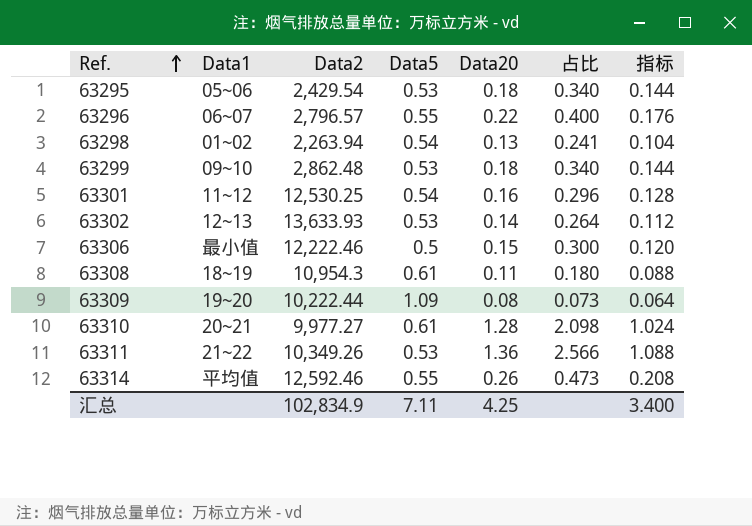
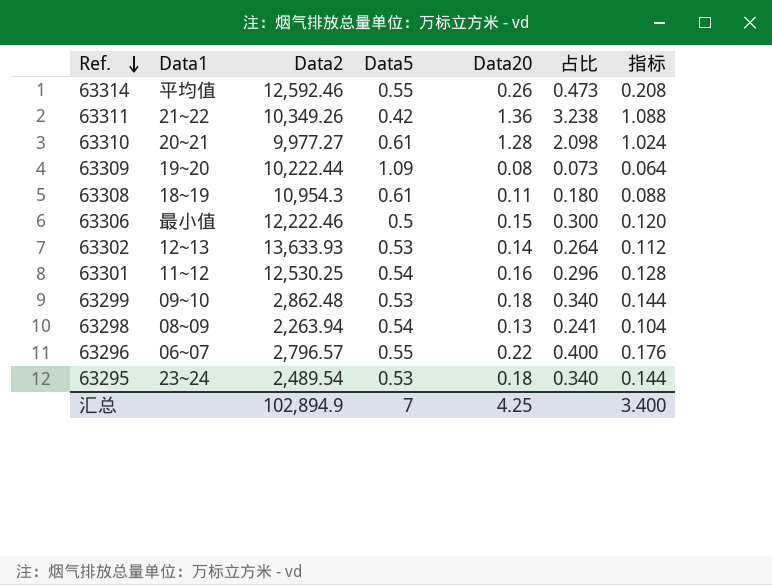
row order: Ref. ascending -> Ref. descending
63311 | Data5: 0.53 -> 0.42
63311 | 占比: 2.566 -> 3.238
63298 | Data1: 01~02 -> 08~09
63295 | Data1: 05~06 -> 23~24
63295 | Data2: 2,429.54 -> 2,489.54
汇总 | Data2: 102,834.9 -> 102,894.9
汇总 | Data5: 7.11 -> 7

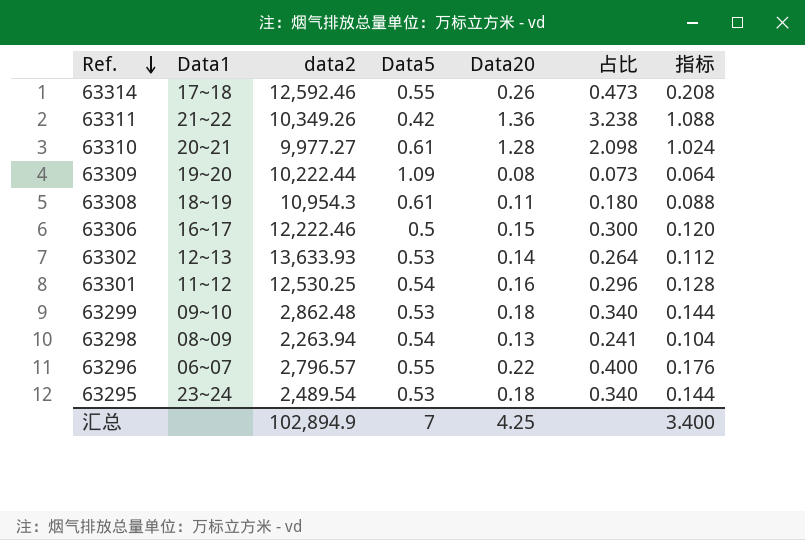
column name: Data2 -> data2
63314 | Data1: 平均值 -> 17~18
63306 | Data1: 最小值 -> 16~17

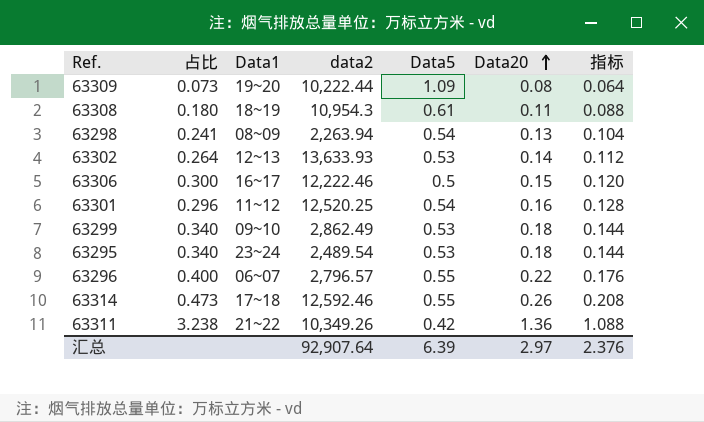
row order: Ref. descending -> Data20 ascending
column 占比 | position: 6 -> 2
row 63310: 20~21 | 9,977.27 | 0.61 | 1.28 | 2.098 | 1.024 -> none
63301 | data2: 12,530.25 -> 12,520.25
63299 | data2: 2,862.48 -> 2,862.49
汇总 | data2: 102,894.9 -> 92,907.64
汇总 | Data5: 7 -> 6.39
汇总 | Data20: 4.25 -> 2.97
汇总 | 指标: 3.400 -> 2.376

